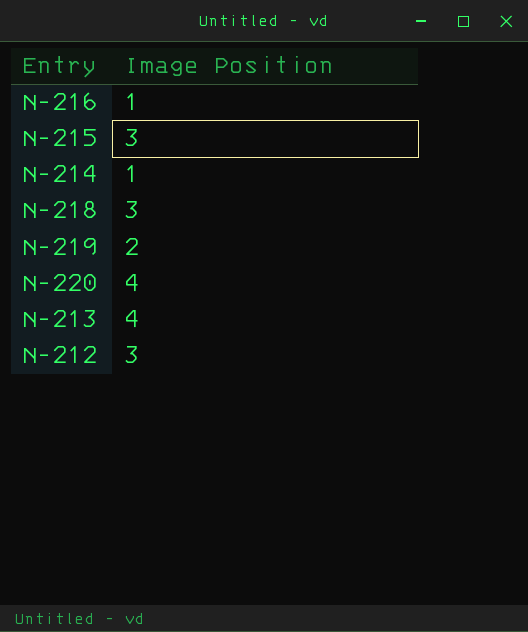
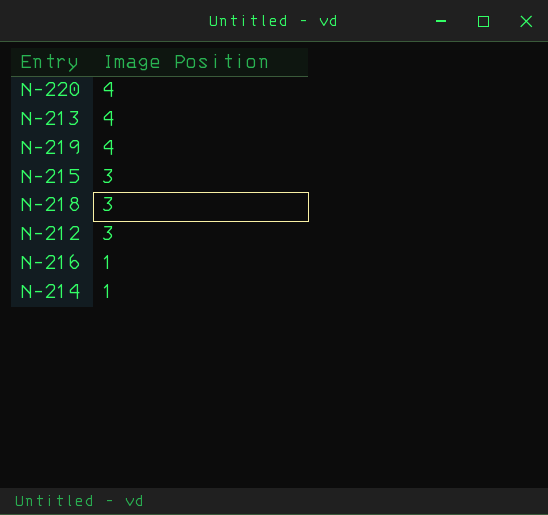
row order: none -> Image Position descending
N-219 | Image Position: 2 -> 4

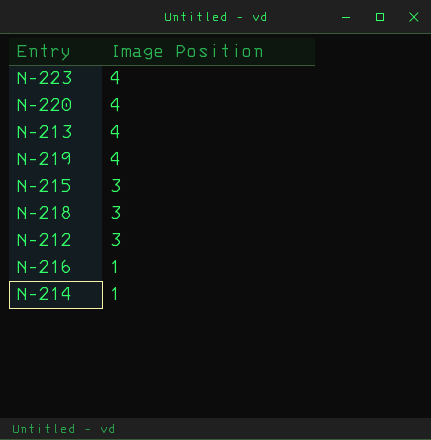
row N-223: none -> 4

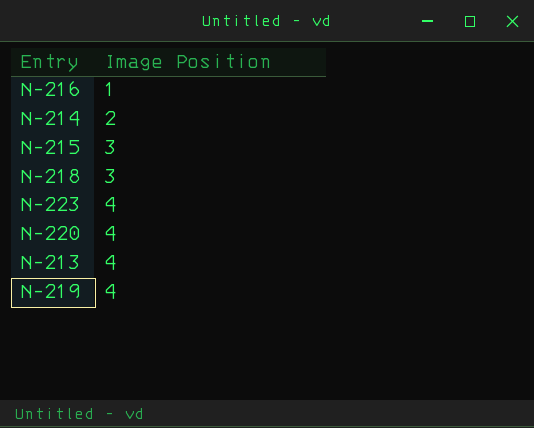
row order: Image Position descending -> Image Position ascending
row N-212: 3 -> none
N-214 | Image Position: 1 -> 2

